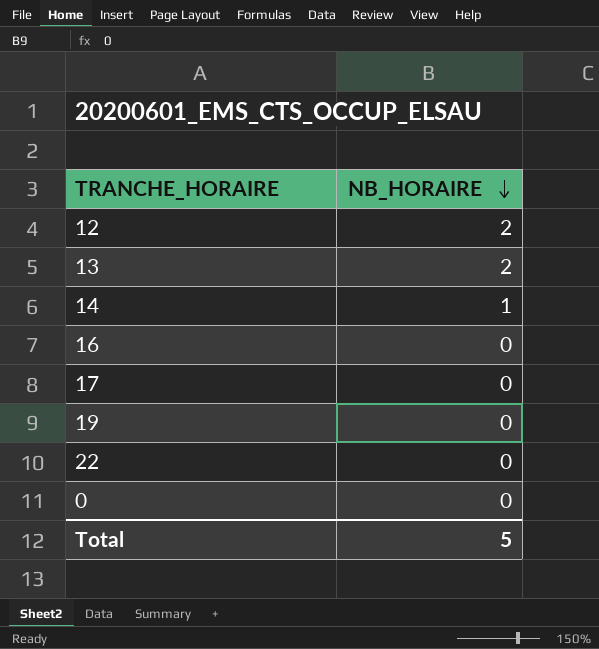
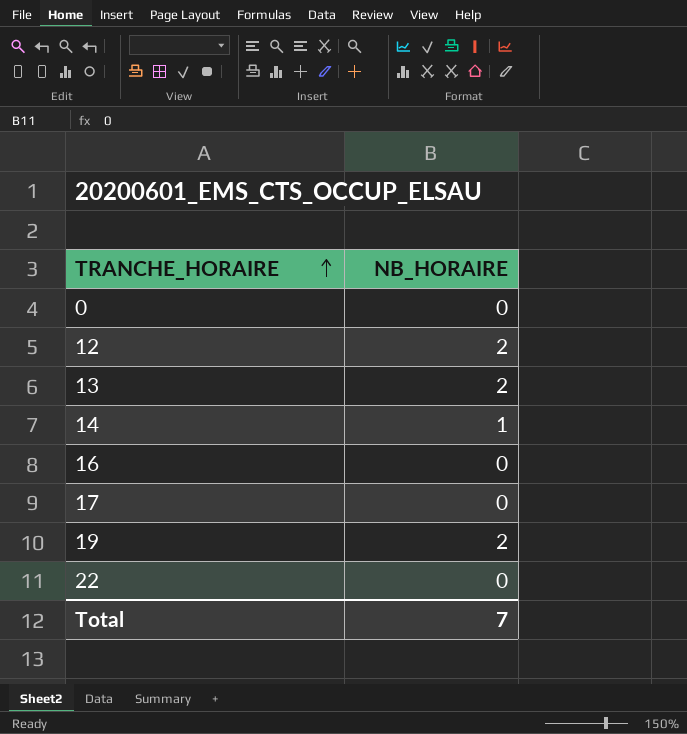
row order: NB_HORAIRE descending -> TRANCHE_HORAIRE ascending
19 | NB_HORAIRE: 0 -> 2
Total | NB_HORAIRE: 5 -> 7

